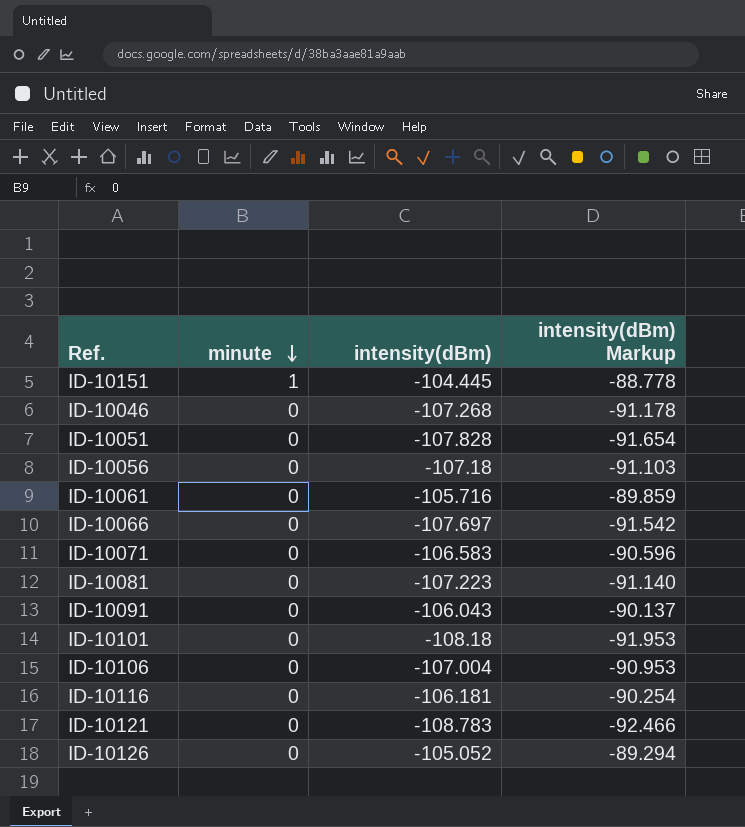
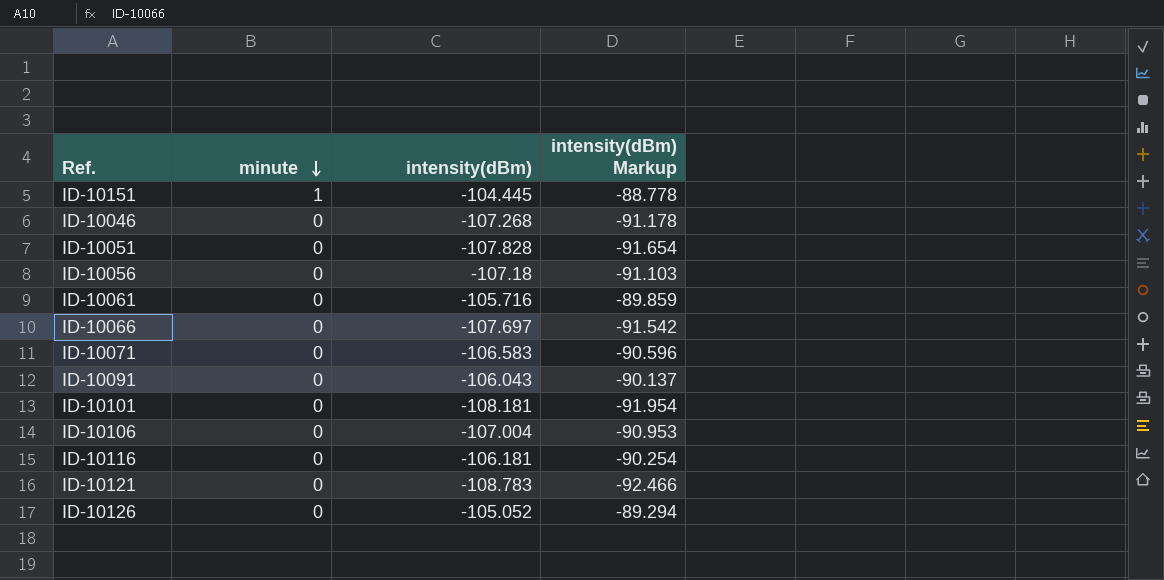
row ID-10081: 0 | -107.223 | -91.140 -> none
ID-10101 | intensity(dBm): -108.18 -> -108.181
ID-10101 | intensity(dBm) Markup: -91.953 -> -91.954

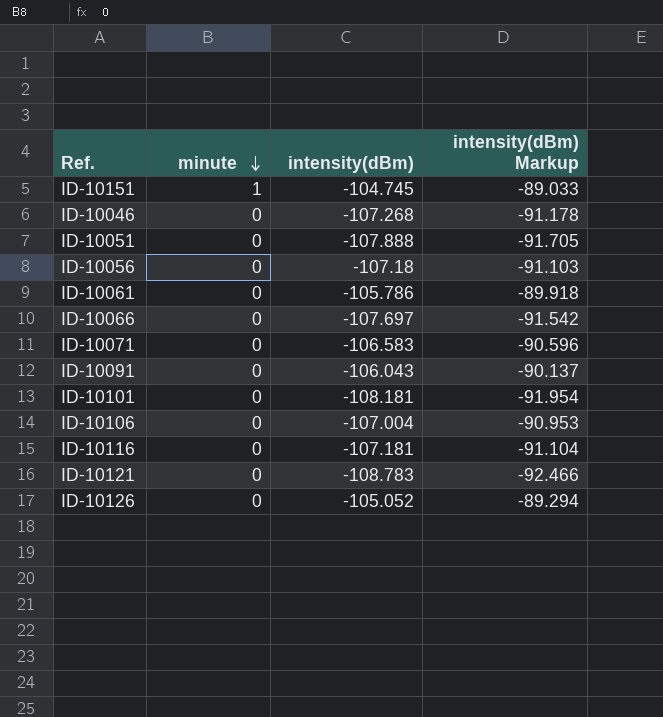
ID-10151 | intensity(dBm): -104.445 -> -104.745
ID-10151 | intensity(dBm) Markup: -88.778 -> -89.033
ID-10051 | intensity(dBm): -107.828 -> -107.888
ID-10051 | intensity(dBm) Markup: -91.654 -> -91.705
ID-10061 | intensity(dBm): -105.716 -> -105.786
ID-10061 | intensity(dBm) Markup: -89.859 -> -89.918
ID-10116 | intensity(dBm): -106.181 -> -107.181
ID-10116 | intensity(dBm) Markup: -90.254 -> -91.104

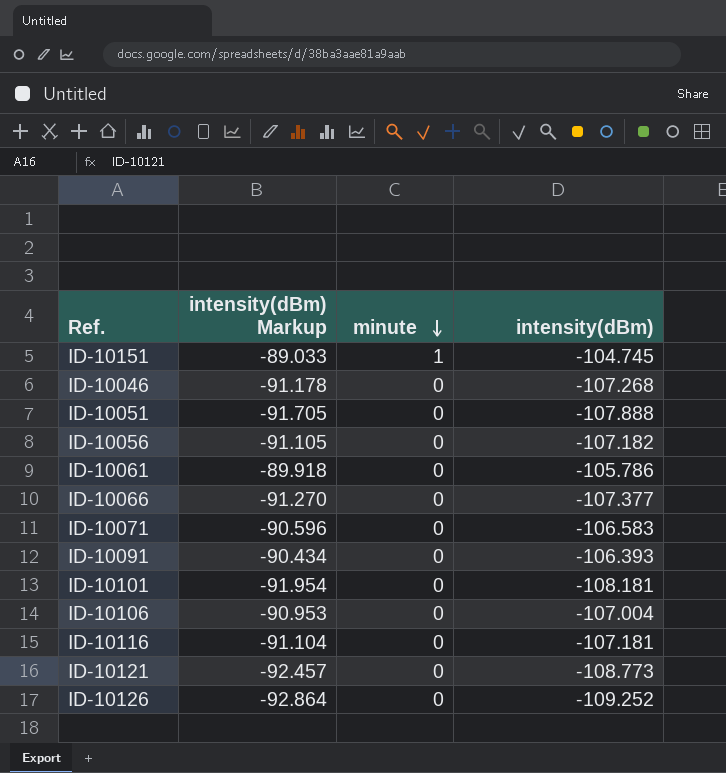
column intensity(dBm) Markup | position: 4 -> 2
ID-10056 | intensity(dBm) Markup: -91.103 -> -91.105
ID-10056 | intensity(dBm): -107.18 -> -107.182
ID-10066 | intensity(dBm) Markup: -91.542 -> -91.270
ID-10066 | intensity(dBm): -107.697 -> -107.377
ID-10091 | intensity(dBm) Markup: -90.137 -> -90.434
ID-10091 | intensity(dBm): -106.043 -> -106.393
ID-10121 | intensity(dBm) Markup: -92.466 -> -92.457
ID-10121 | intensity(dBm): -108.783 -> -108.773
ID-10126 | intensity(dBm) Markup: -89.294 -> -92.864
ID-10126 | intensity(dBm): -105.052 -> -109.252

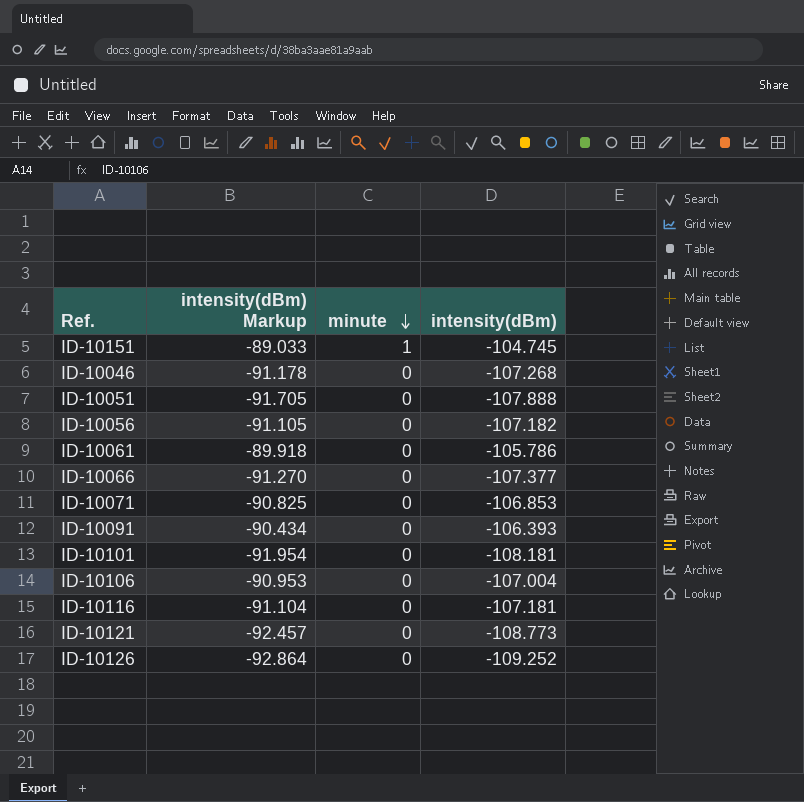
ID-10071 | intensity(dBm) Markup: -90.596 -> -90.825
ID-10071 | intensity(dBm): -106.583 -> -106.853

